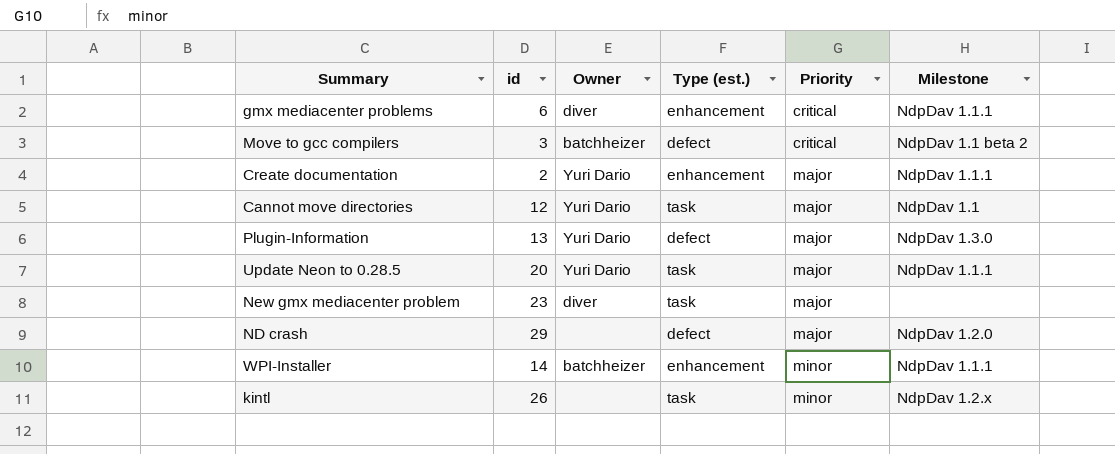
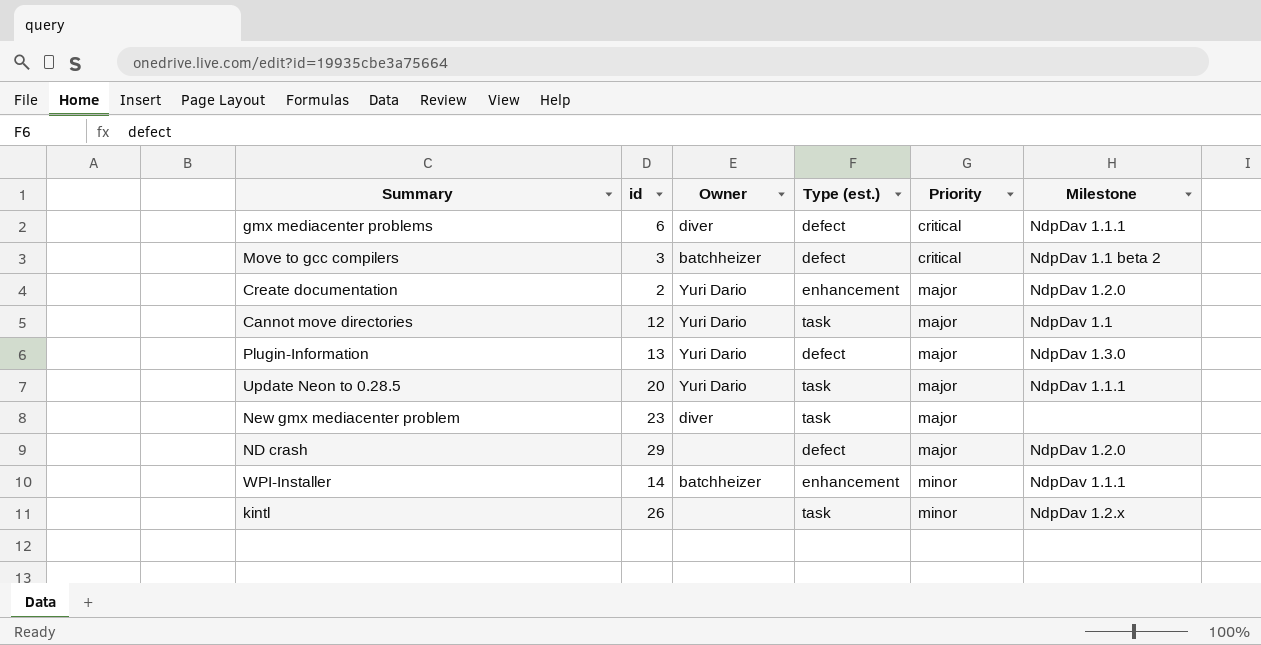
gmx mediacenter problems | Type (est.): enhancement -> defect
Create documentation | Milestone: NdpDav 1.1.1 -> NdpDav 1.2.0

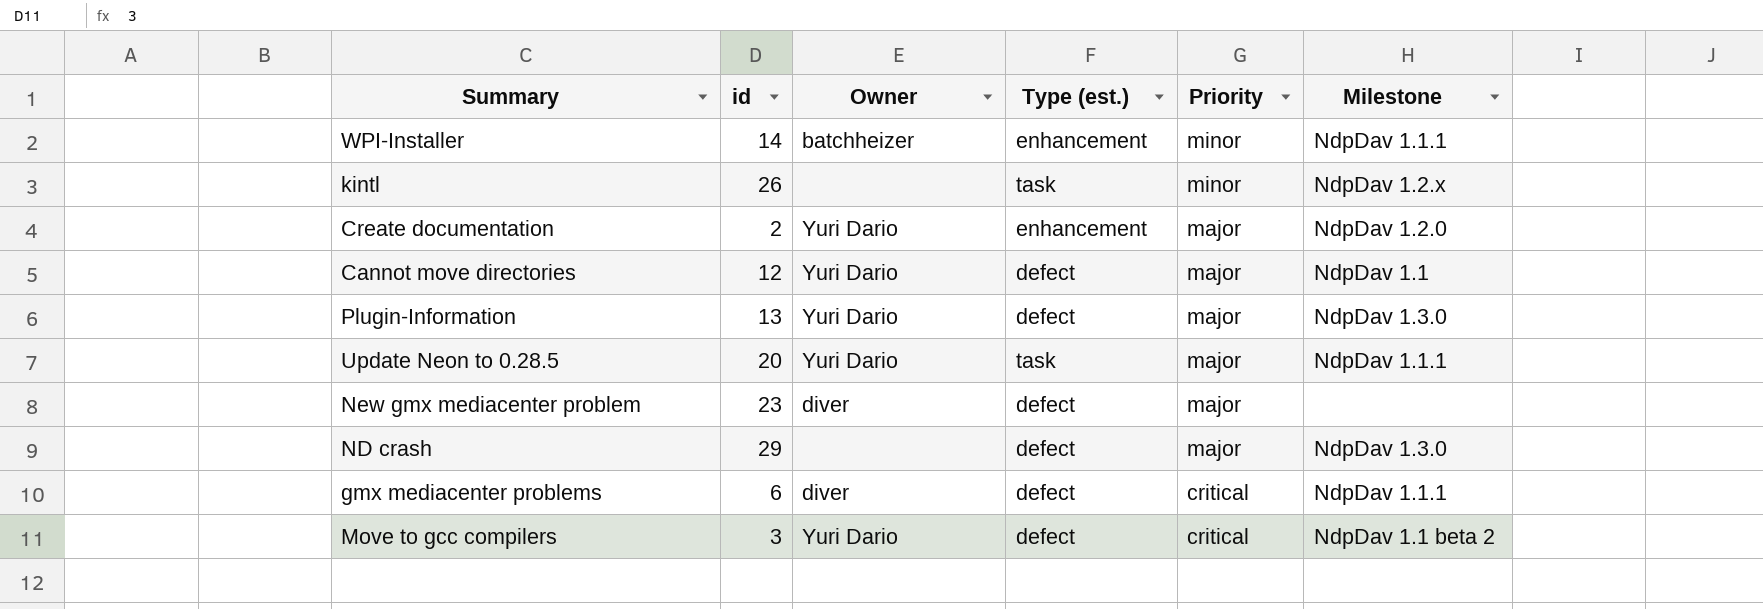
row order: Priority ascending -> Priority descending
Cannot move directories | Type (est.): task -> defect
New gmx mediacenter problem | Type (est.): task -> defect
ND crash | Milestone: NdpDav 1.2.0 -> NdpDav 1.3.0
Move to gcc compilers | Owner: batchheizer -> Yuri Dario

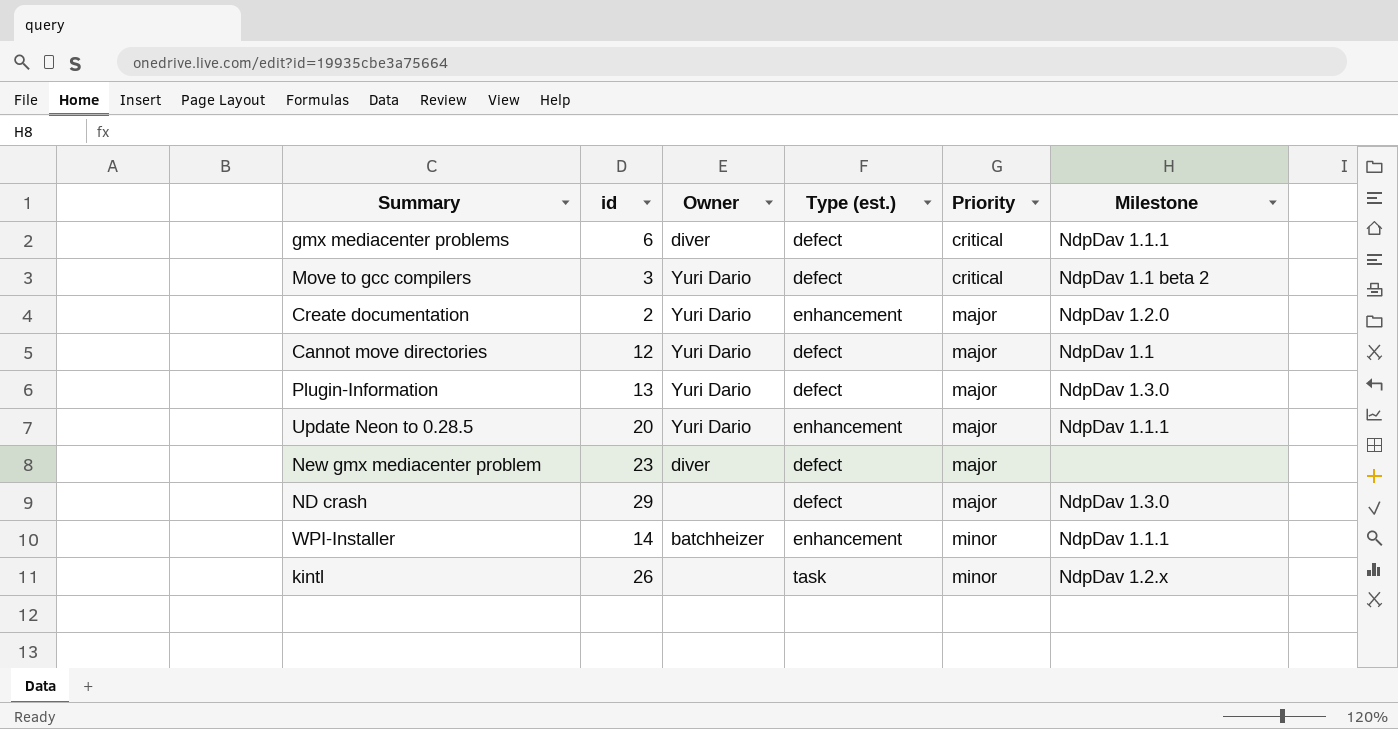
row order: Priority descending -> Priority ascending
Update Neon to 0.28.5 | Type (est.): task -> enhancement

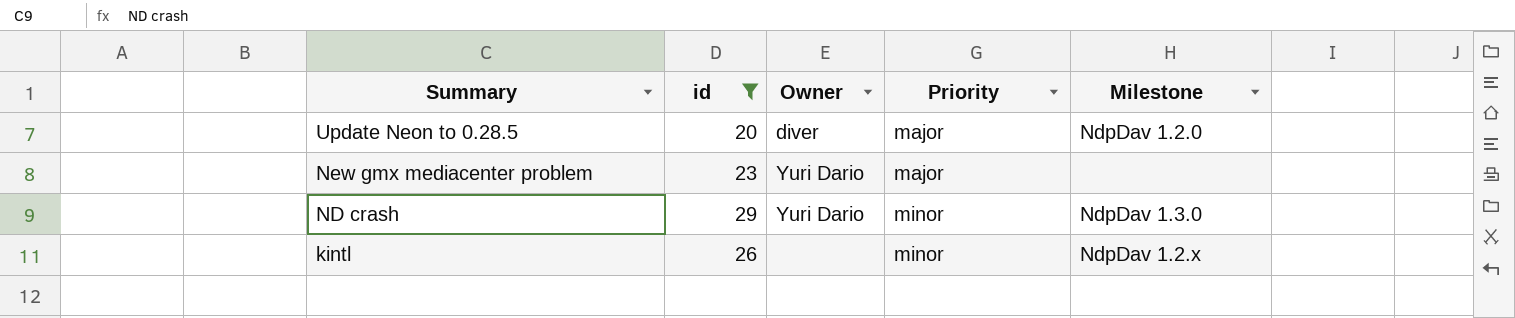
filter: none -> id >= 20
column Type (est.) | position: 4 -> none
Update Neon to 0.28.5 | Owner: Yuri Dario -> diver
Update Neon to 0.28.5 | Milestone: NdpDav 1.1.1 -> NdpDav 1.2.0
New gmx mediacenter problem | Owner: diver -> Yuri Dario
ND crash | Owner: none -> Yuri Dario
ND crash | Priority: major -> minor

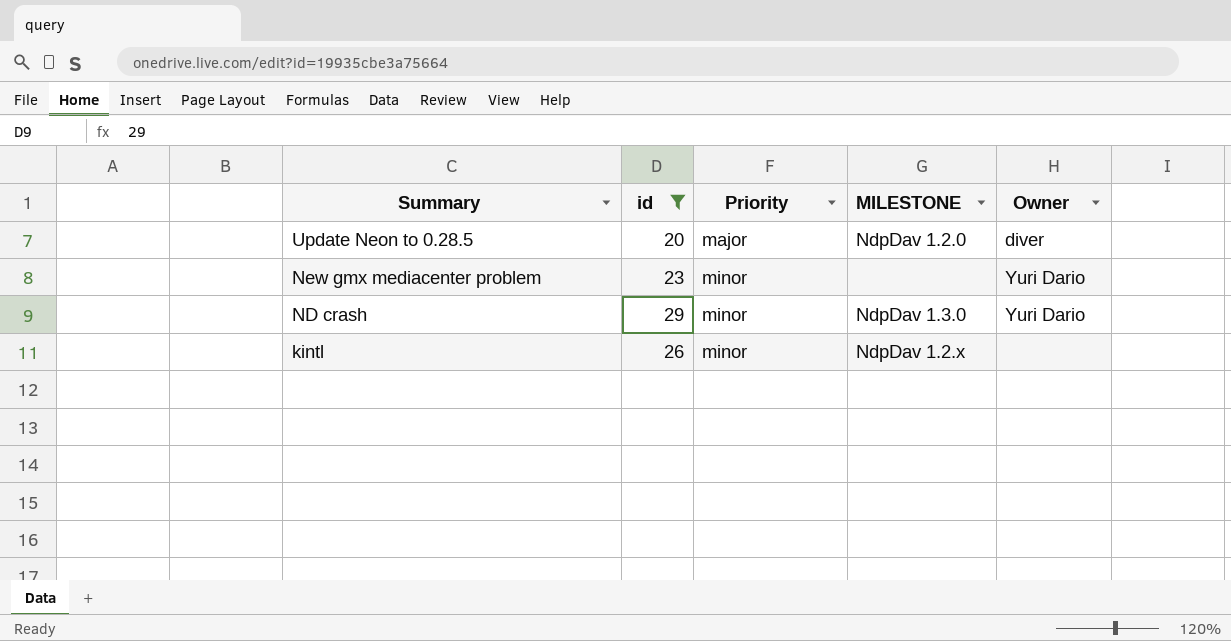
column name: Milestone -> MILESTONE
column Owner | position: 3 -> 5
New gmx mediacenter problem | Priority: major -> minor

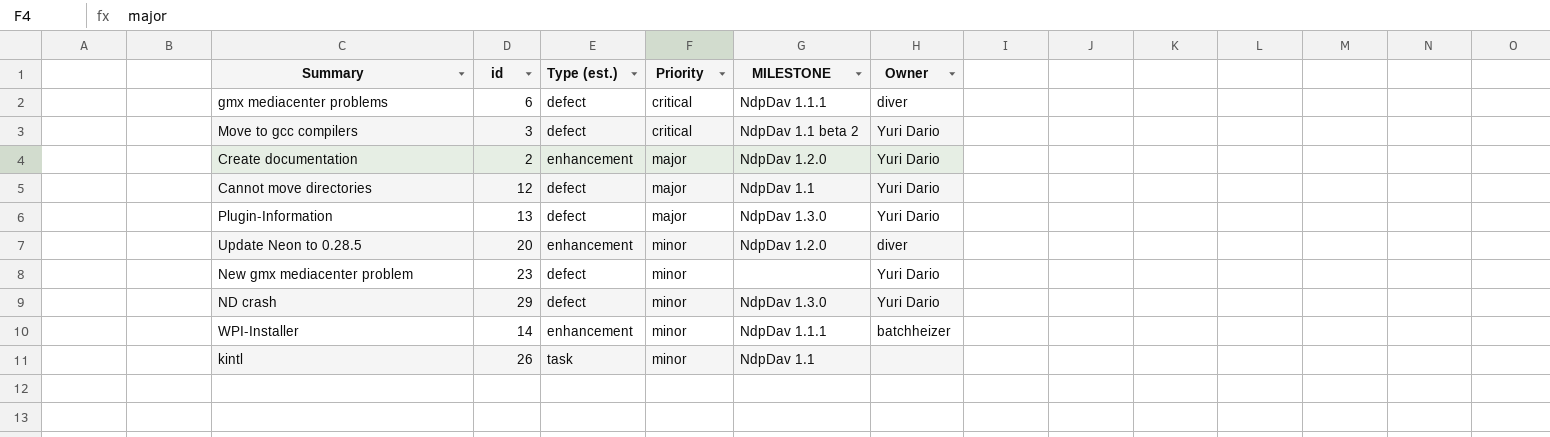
filter: id >= 20 -> none
column Type (est.) | position: none -> 3
Update Neon to 0.28.5 | Priority: major -> minor
kintl | MILESTONE: NdpDav 1.2.x -> NdpDav 1.1

